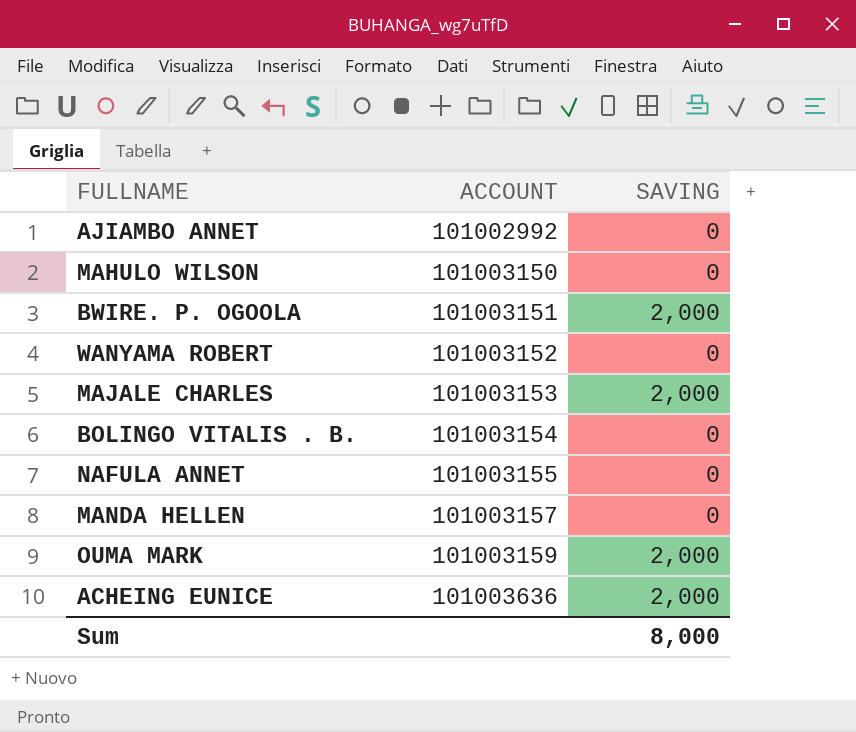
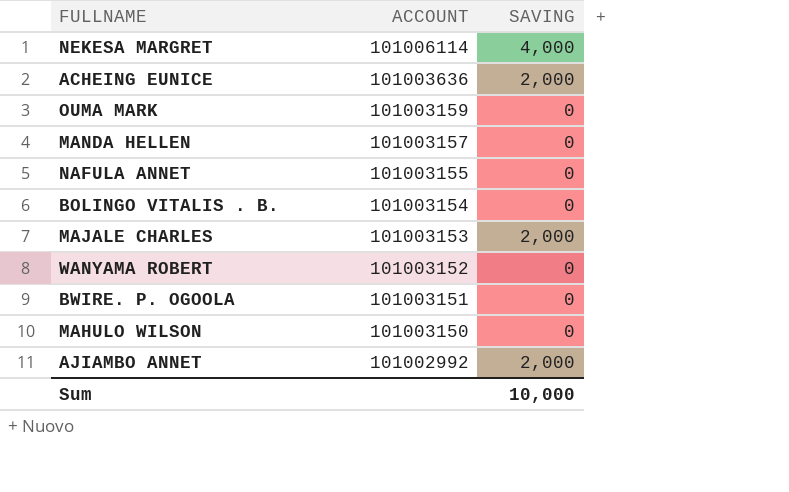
row order: ACCOUNT ascending -> ACCOUNT descending
row NEKESA MARGRET: none -> 101006114 | 4,000
OUMA MARK | SAVING: 2,000 -> 0
BWIRE. P. OGOOLA | SAVING: 2,000 -> 0
AJIAMBO ANNET | SAVING: 0 -> 2,000
Sum | SAVING: 8,000 -> 10,000

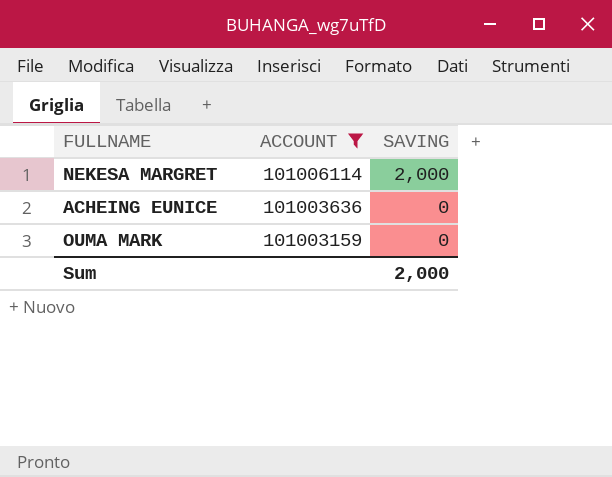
filter: none -> ACCOUNT >= 101003159
NEKESA MARGRET | SAVING: 4,000 -> 2,000
ACHEING EUNICE | SAVING: 2,000 -> 0
Sum | SAVING: 10,000 -> 2,000

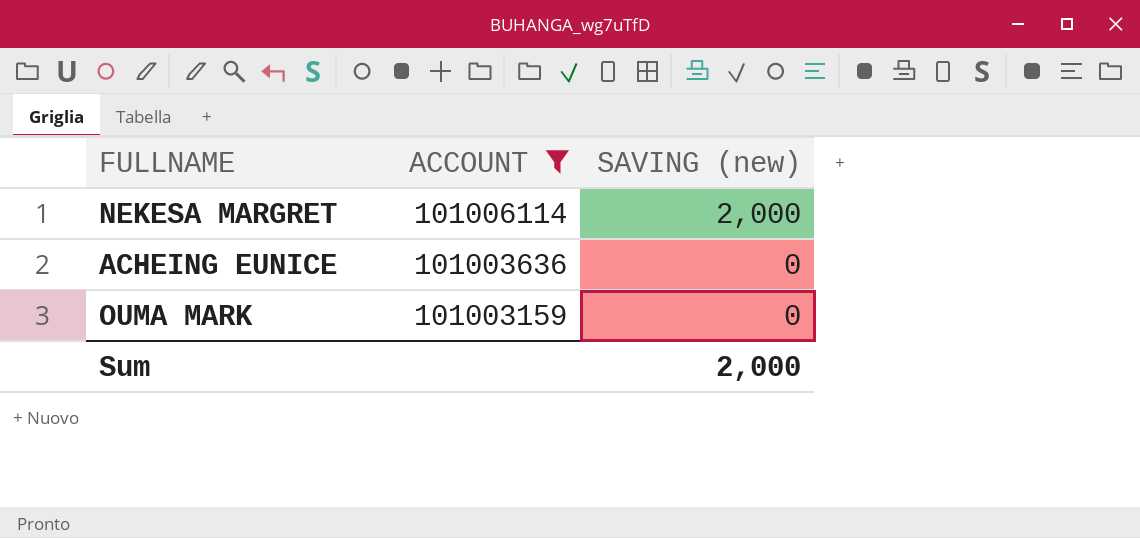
column name: SAVING -> SAVING (new)

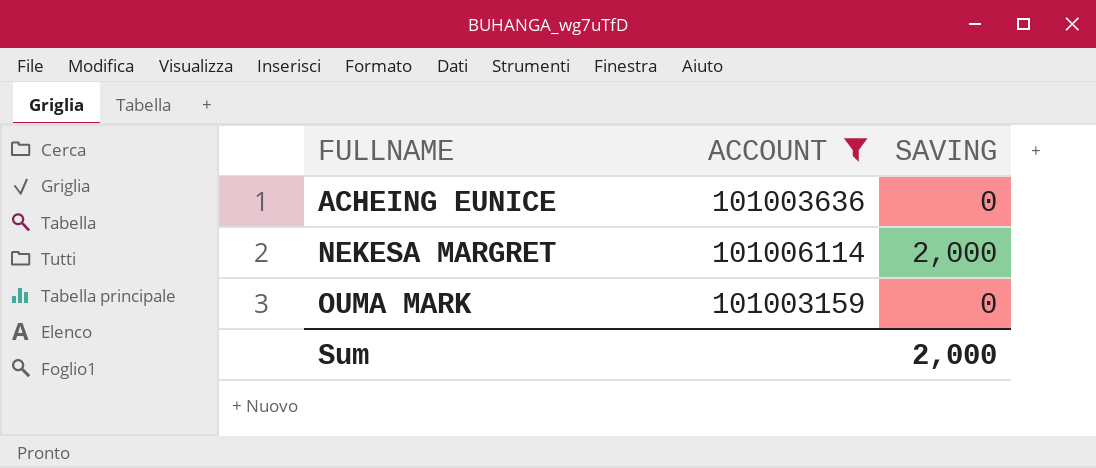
row order: ACCOUNT descending -> FULLNAME ascending
column name: SAVING (new) -> SAVING

